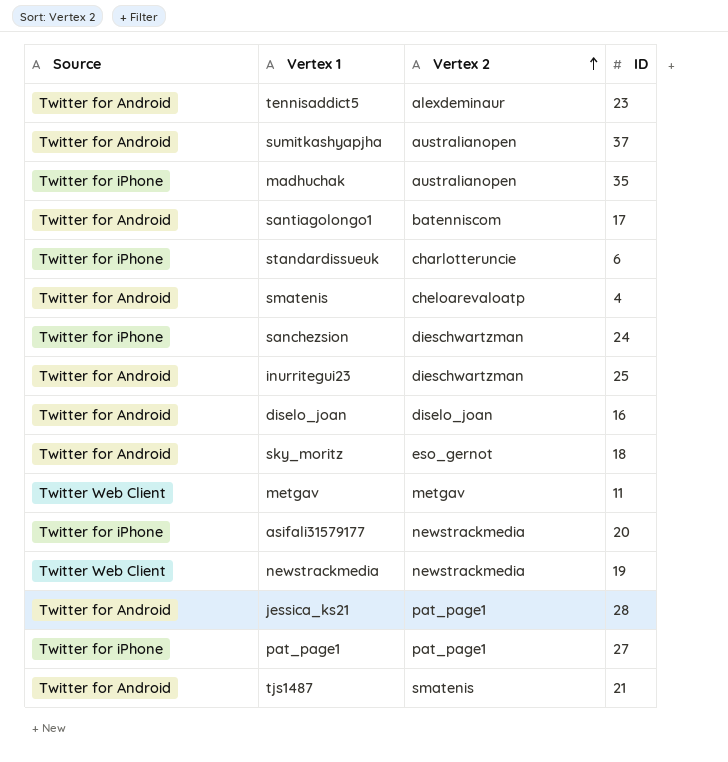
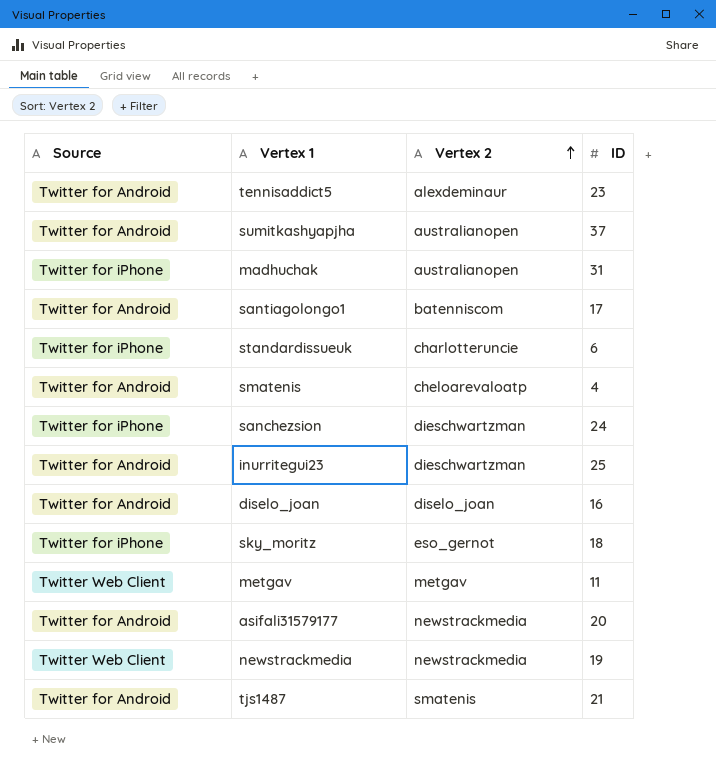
row jessica_ks21: Twitter for Android | pat_page1 | 28 -> none
row pat_page1: Twitter for iPhone | pat_page1 | 27 -> none
madhuchak | ID: 35 -> 31
sky_moritz | Source: Twitter for Android -> Twitter for iPhone
asifali31579177 | Source: Twitter for iPhone -> Twitter for Android

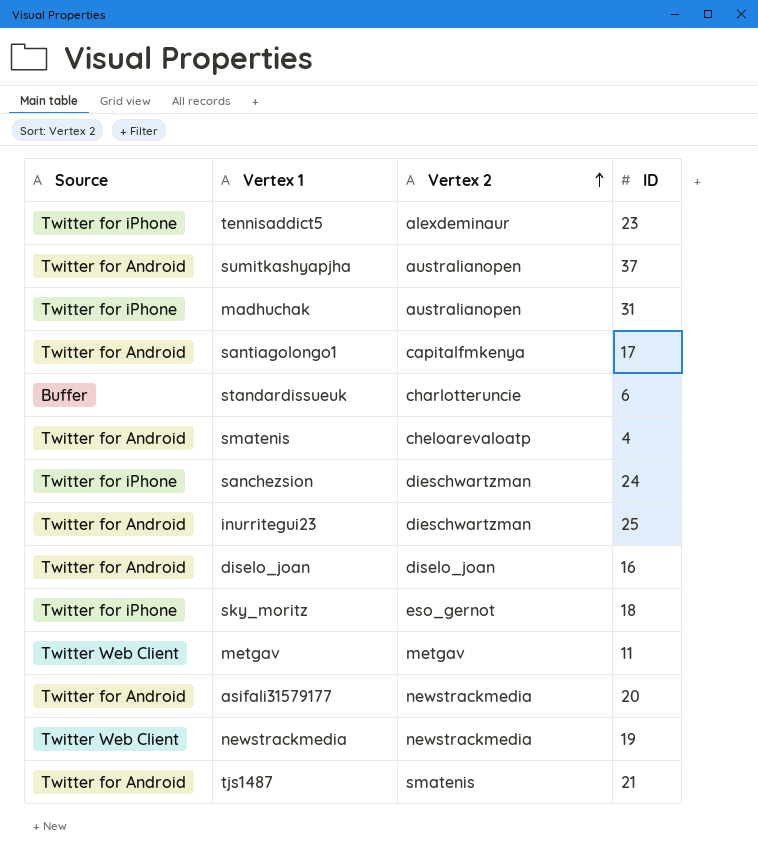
tennisaddict5 | Source: Twitter for Android -> Twitter for iPhone
santiagolongo1 | Vertex 2: batenniscom -> capitalfmkenya
standardissueuk | Source: Twitter for iPhone -> Buffer

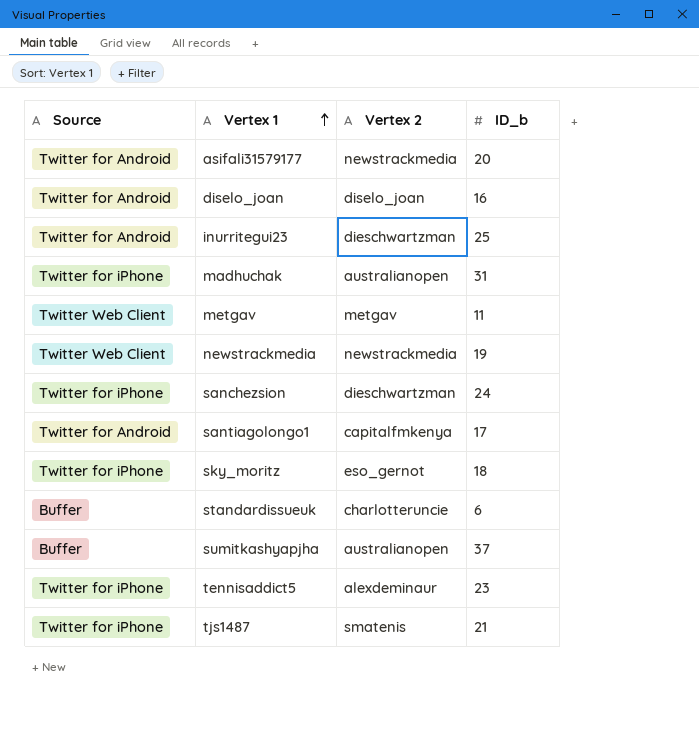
row order: Vertex 2 ascending -> Vertex 1 ascending
column name: ID -> ID_b
row smatenis: Twitter for Android | cheloarevaloatp | 4 -> none
sumitkashyapjha | Source: Twitter for Android -> Buffer
tjs1487 | Source: Twitter for Android -> Twitter for iPhone

